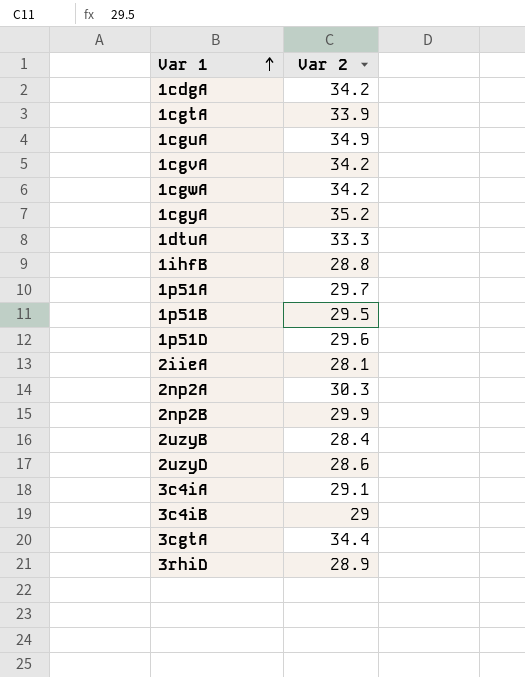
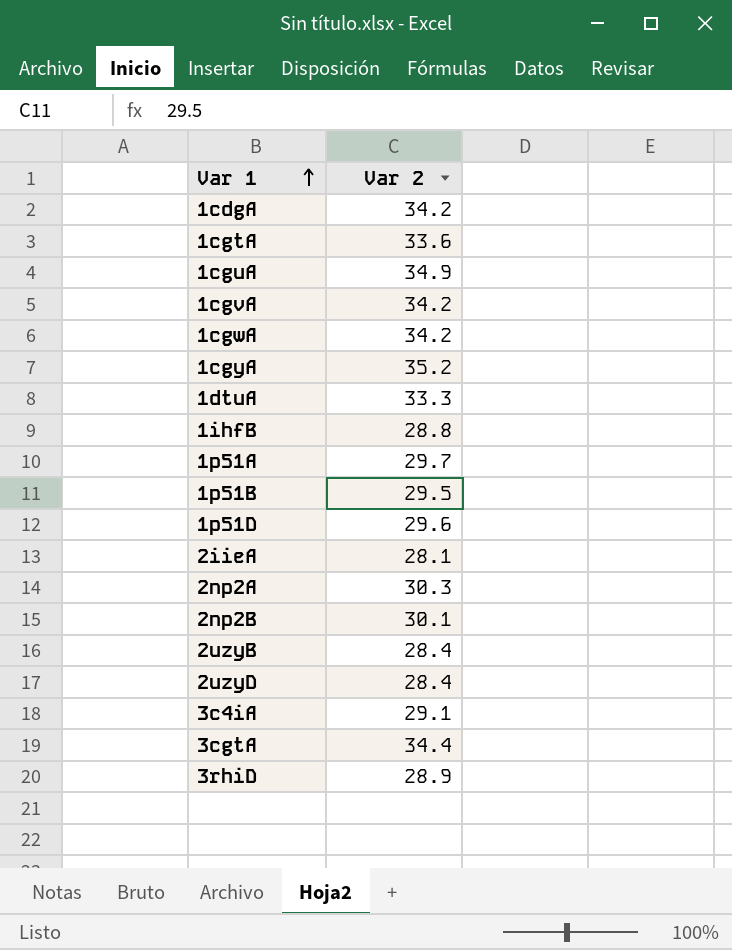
row 3c4iB: 29 -> none
1cgtA | Var 2: 33.9 -> 33.6
2np2B | Var 2: 29.9 -> 30.1
2uzyD | Var 2: 28.6 -> 28.4

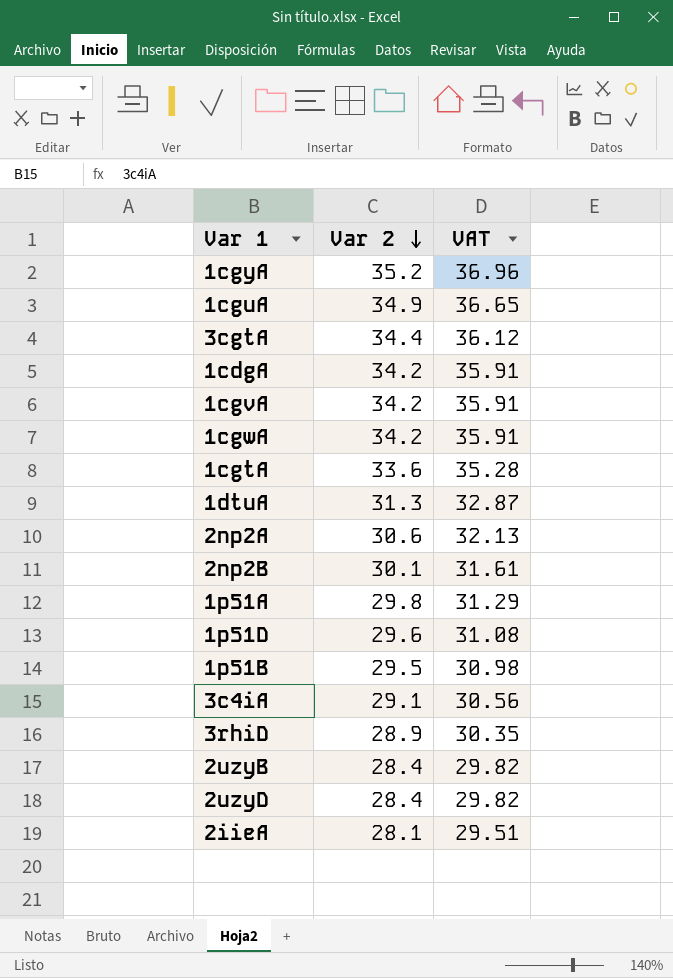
row order: Var 1 ascending -> Var 2 descending
column VAT | formula: none -> [Var 2] * 1.05
row 1ihfB: 28.8 -> none
1dtuA | Var 2: 33.3 -> 31.3
2np2A | Var 2: 30.3 -> 30.6
1p51A | Var 2: 29.7 -> 29.8

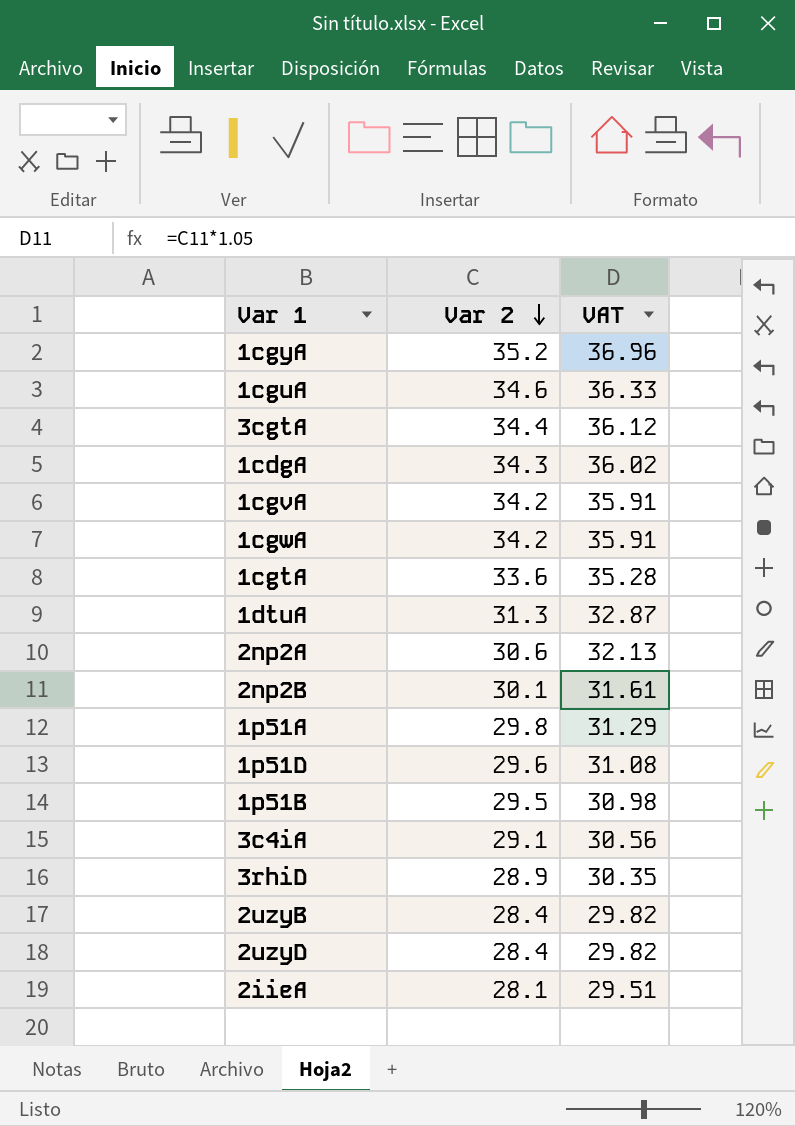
1cguA | Var 2: 34.9 -> 34.6
1cguA | VAT: 36.65 -> 36.33
1cdgA | Var 2: 34.2 -> 34.3
1cdgA | VAT: 35.91 -> 36.02

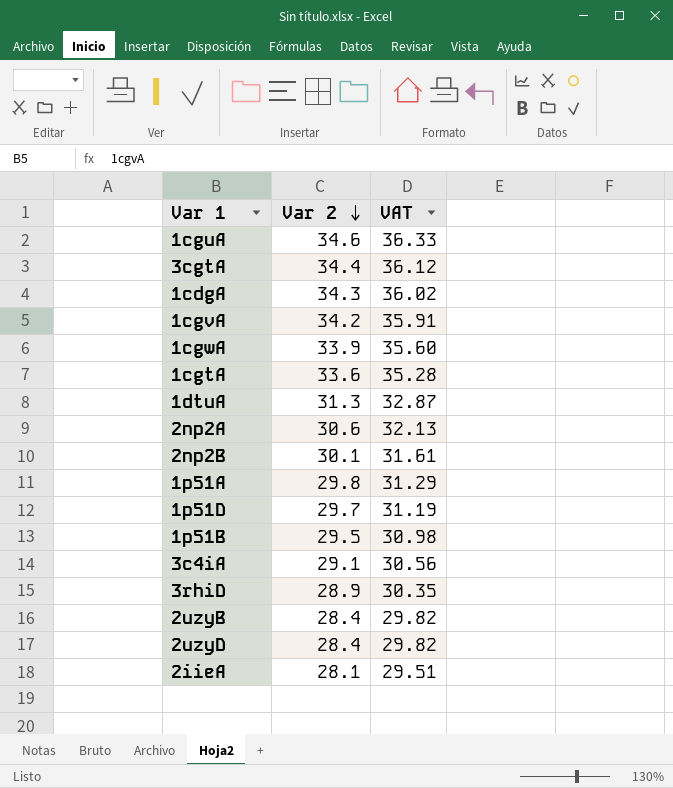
row 1cgyA: 35.2 | 36.96 -> none
1cgwA | Var 2: 34.2 -> 33.9
1cgwA | VAT: 35.91 -> 35.60
1p51D | Var 2: 29.6 -> 29.7
1p51D | VAT: 31.08 -> 31.19

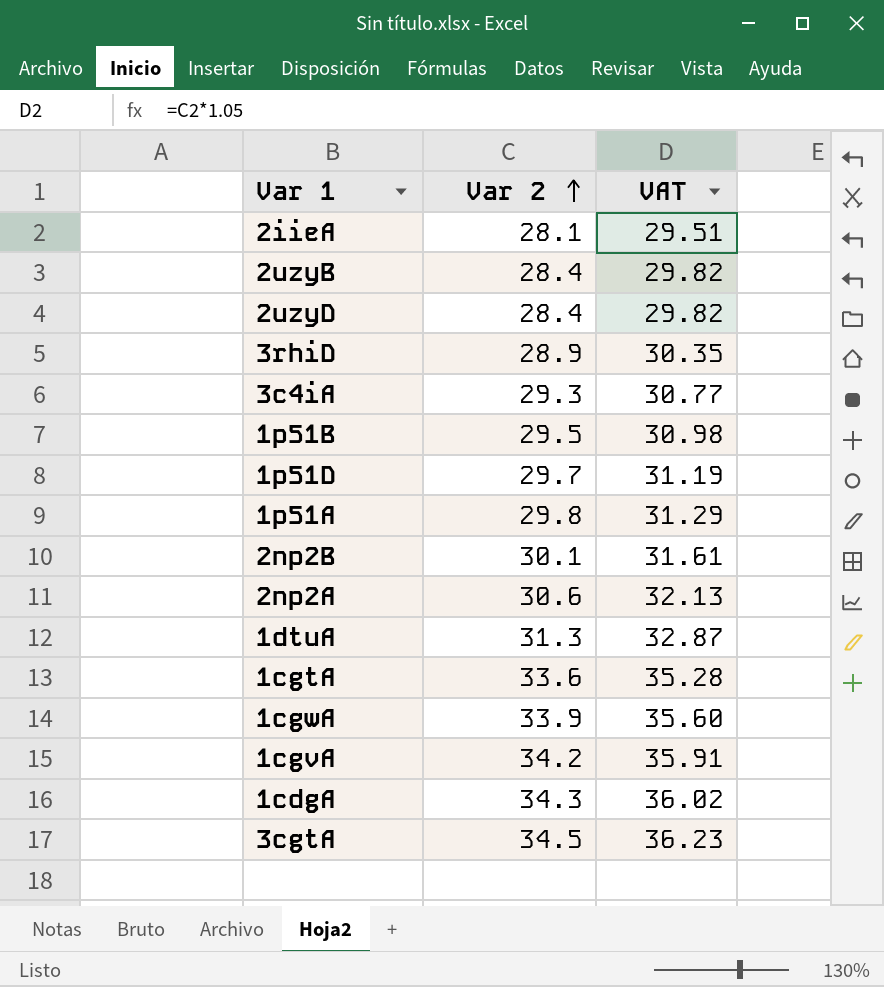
row order: Var 2 descending -> Var 2 ascending
row 1cguA: 34.6 | 36.33 -> none
3c4iA | Var 2: 29.1 -> 29.3
3c4iA | VAT: 30.56 -> 30.77
3cgtA | Var 2: 34.4 -> 34.5
3cgtA | VAT: 36.12 -> 36.23

